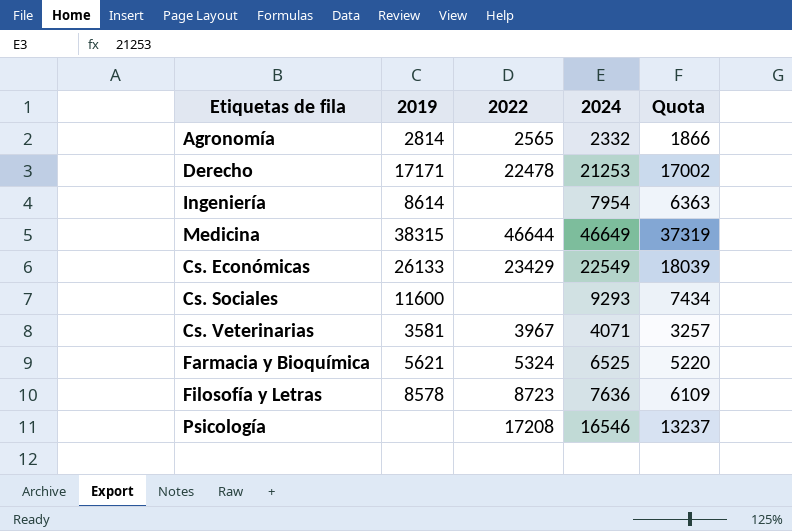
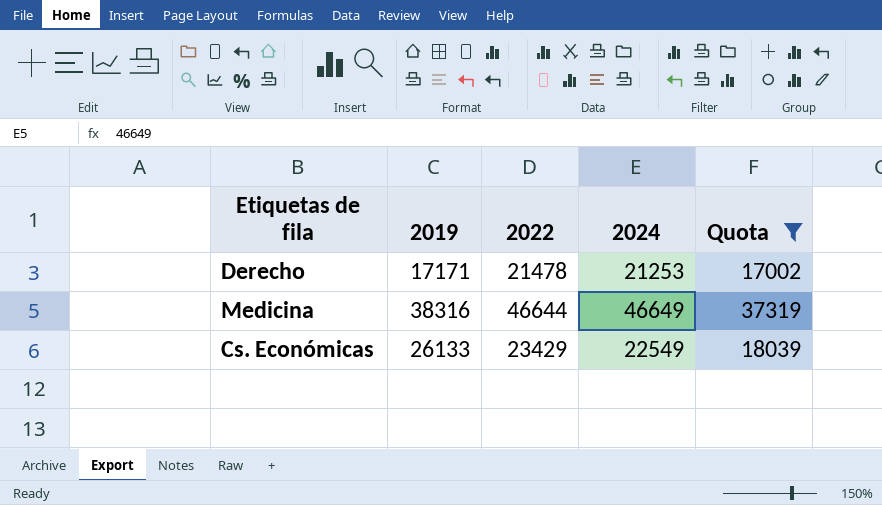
filter: none -> Quota >= 17002
Derecho | 2022: 22478 -> 21478
Medicina | 2019: 38315 -> 38316

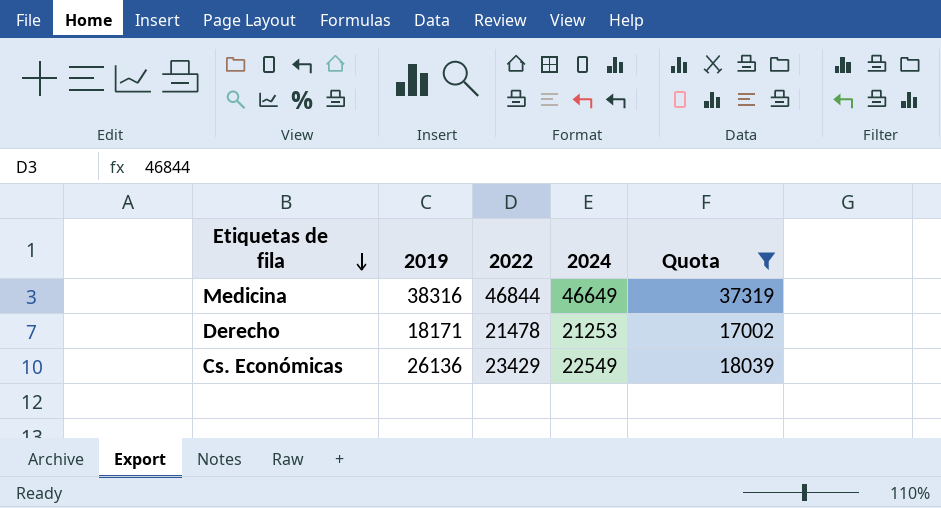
row order: none -> Etiquetas de fila descending
Medicina | 2022: 46644 -> 46844
Derecho | 2019: 17171 -> 18171
Cs. Económicas | 2019: 26133 -> 26136

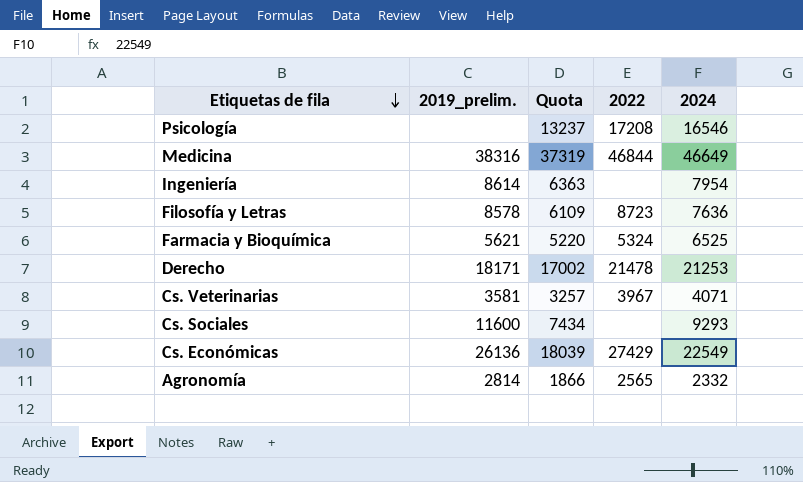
filter: Quota >= 17002 -> none
column name: 2019 -> 2019_prelim.
column Quota | position: 5 -> 3
Cs. Económicas | 2022: 23429 -> 27429

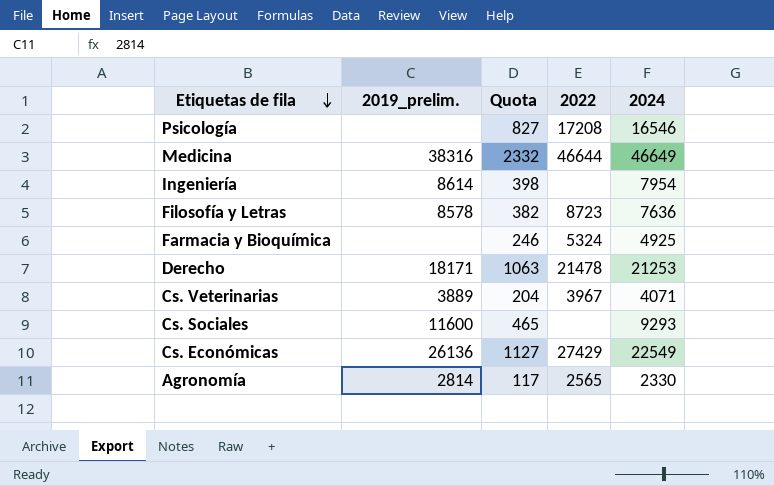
column Quota | formula: [2024] * 0.8 -> [2024] * 0.05
Medicina | 2022: 46844 -> 46644
Farmacia y Bioquímica | 2019_prelim.: 5621 -> none
Farmacia y Bioquímica | 2024: 6525 -> 4925
Cs. Veterinarias | 2019_prelim.: 3581 -> 3889
Agronomía | 2024: 2332 -> 2330

